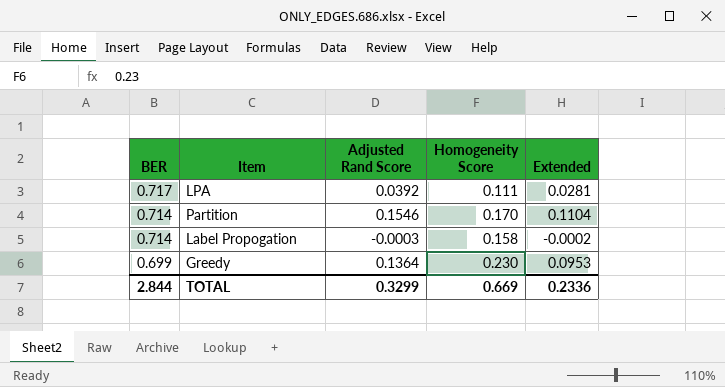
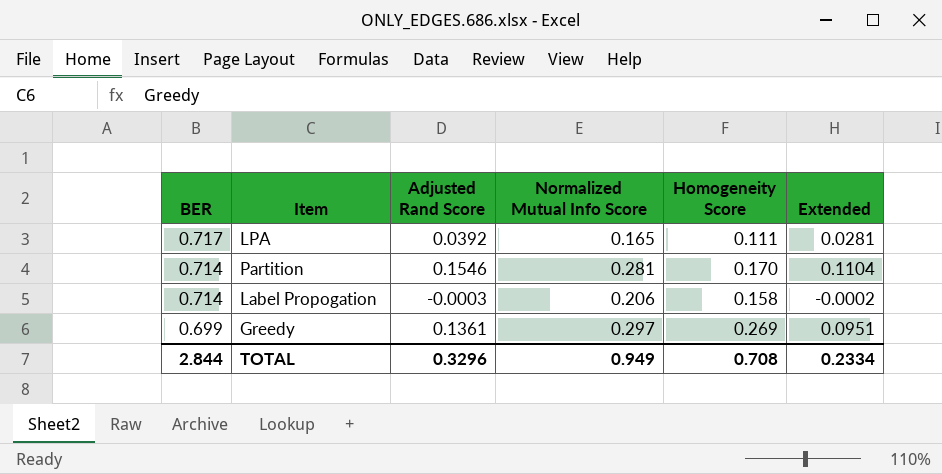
column Normalized Mutual Info Score | position: none -> 4
Greedy | Adjusted Rand Score: 0.1364 -> 0.1361
Greedy | Homogeneity Score: 0.230 -> 0.269
Greedy | Extended: 0.0953 -> 0.0951
TOTAL | Adjusted Rand Score: 0.3299 -> 0.3296
TOTAL | Homogeneity Score: 0.669 -> 0.708
TOTAL | Extended: 0.2336 -> 0.2334

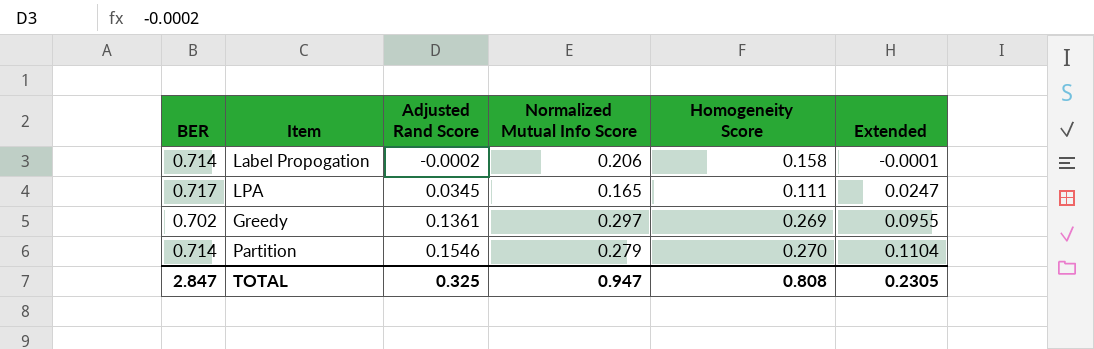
row order: BER descending -> Adjusted Rand Score ascending
Label Propogation | Adjusted Rand Score: -0.0003 -> -0.0002
Label Propogation | Extended: -0.0002 -> -0.0001
LPA | Adjusted Rand Score: 0.0392 -> 0.0345
LPA | Extended: 0.0281 -> 0.0247
Greedy | BER: 0.699 -> 0.702
Greedy | Extended: 0.0951 -> 0.0955
Partition | Normalized Mutual Info Score: 0.281 -> 0.279
Partition | Homogeneity Score: 0.170 -> 0.270
TOTAL | BER: 2.844 -> 2.847
TOTAL | Adjusted Rand Score: 0.3296 -> 0.325
TOTAL | Normalized Mutual Info Score: 0.949 -> 0.947
TOTAL | Homogeneity Score: 0.708 -> 0.808
TOTAL | Extended: 0.2334 -> 0.2305

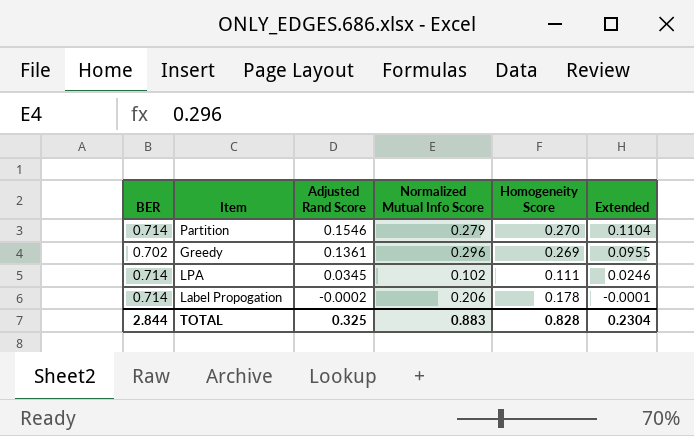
row order: Adjusted Rand Score ascending -> Adjusted Rand Score descending
Greedy | Normalized Mutual Info Score: 0.297 -> 0.296
LPA | BER: 0.717 -> 0.714
LPA | Normalized Mutual Info Score: 0.165 -> 0.102
LPA | Extended: 0.0247 -> 0.0246
Label Propogation | Homogeneity Score: 0.158 -> 0.178
TOTAL | BER: 2.847 -> 2.844
TOTAL | Normalized Mutual Info Score: 0.947 -> 0.883
TOTAL | Homogeneity Score: 0.808 -> 0.828
TOTAL | Extended: 0.2305 -> 0.2304

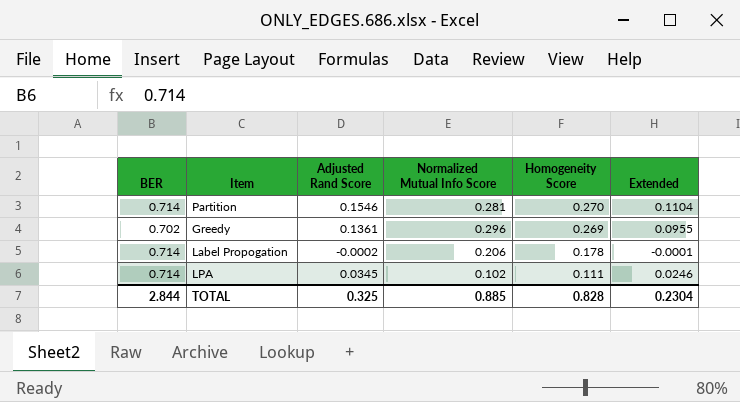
row order: Adjusted Rand Score descending -> Homogeneity Score descending
Partition | Normalized Mutual Info Score: 0.279 -> 0.281
TOTAL | Normalized Mutual Info Score: 0.883 -> 0.885

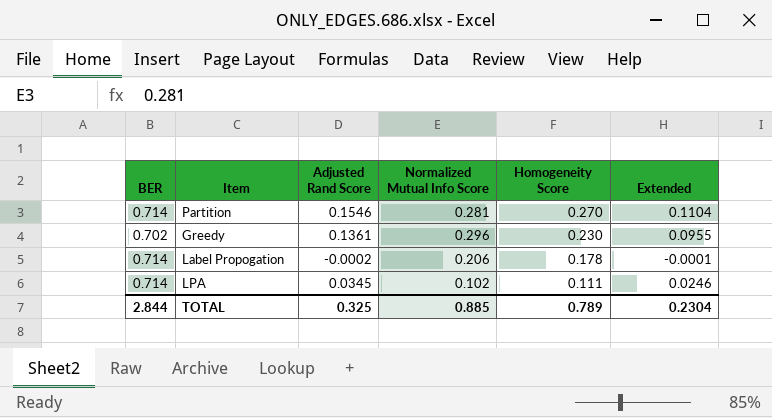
Greedy | Homogeneity Score: 0.269 -> 0.230
TOTAL | Homogeneity Score: 0.828 -> 0.789

